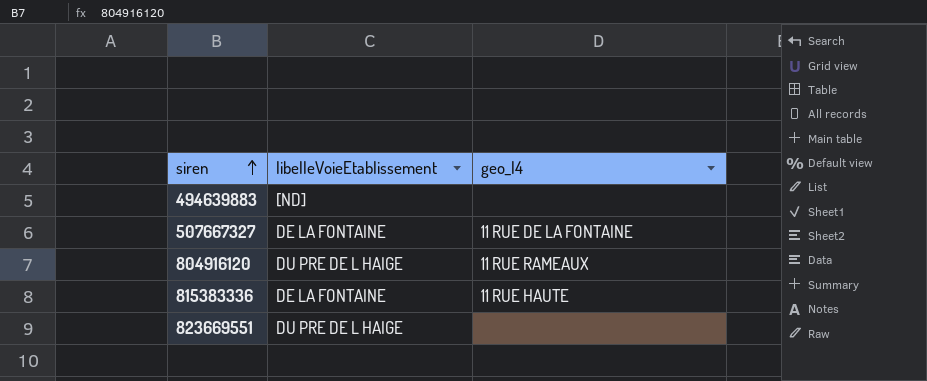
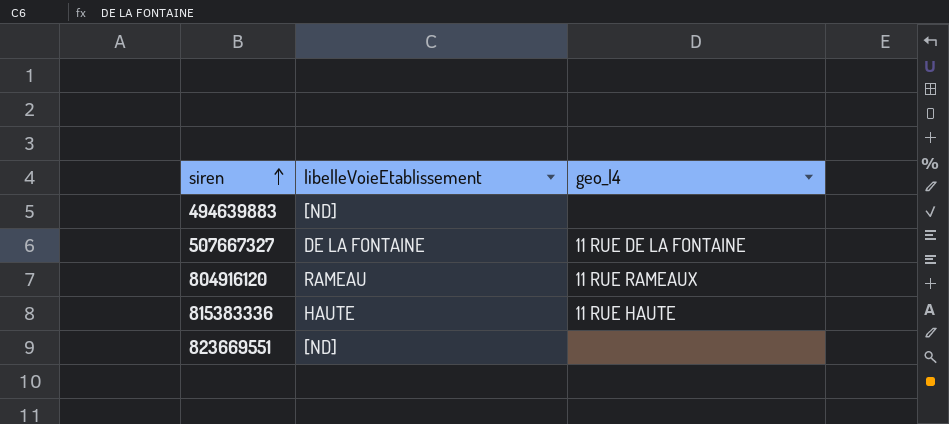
804916120 | libelleVoieEtablissement: DU PRE DE L HAIGE -> RAMEAU
815383336 | libelleVoieEtablissement: DE LA FONTAINE -> HAUTE
823669551 | libelleVoieEtablissement: DU PRE DE L HAIGE -> [ND]

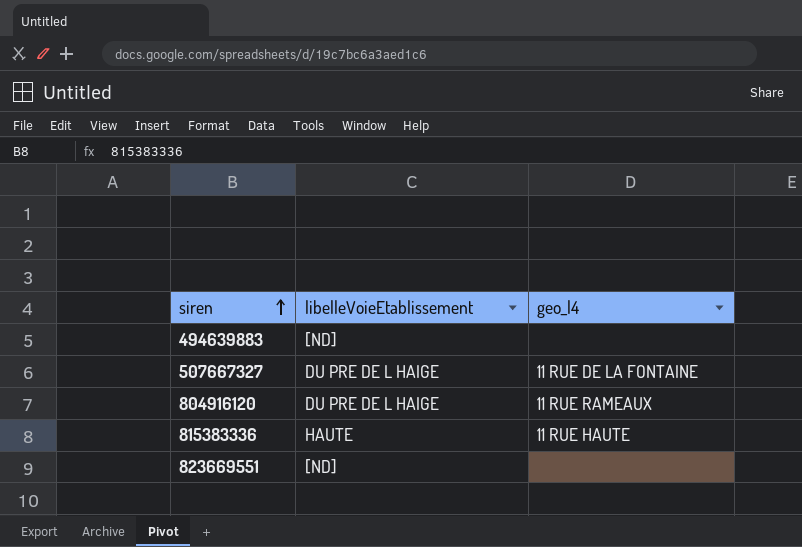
507667327 | libelleVoieEtablissement: DE LA FONTAINE -> DU PRE DE L HAIGE
804916120 | libelleVoieEtablissement: RAMEAU -> DU PRE DE L HAIGE

